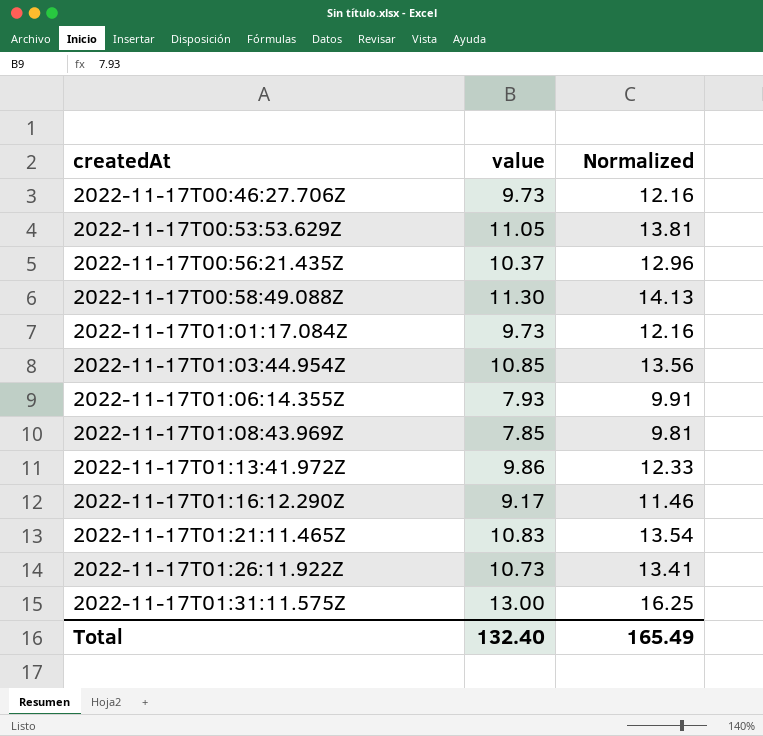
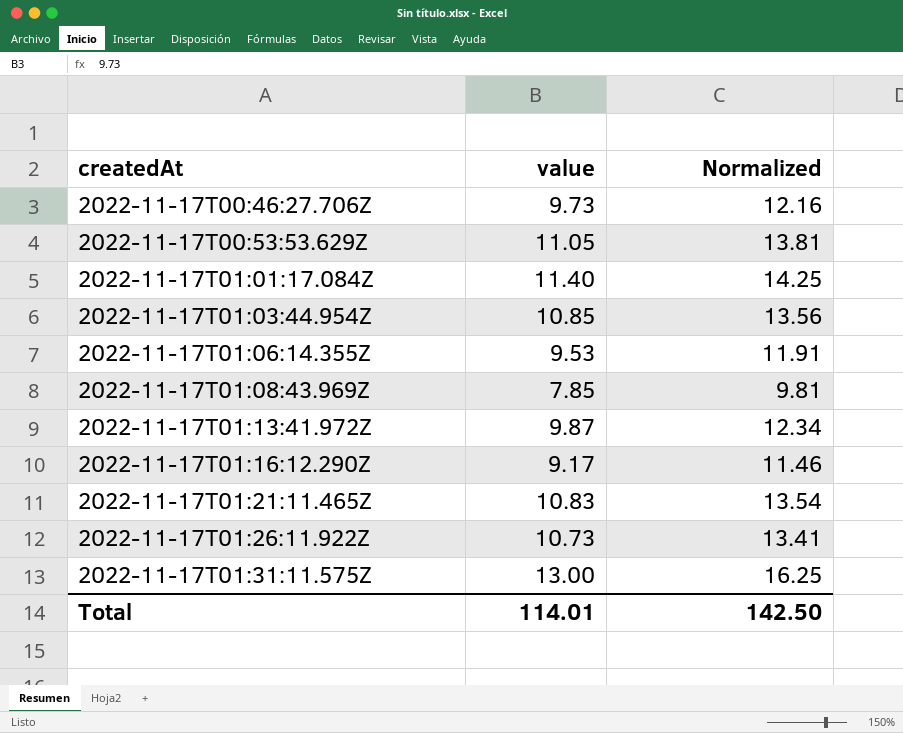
row 2022-11-17T00:56:21.435Z: 10.37 | 12.96 -> none
row 2022-11-17T00:58:49.088Z: 11.30 | 14.13 -> none
2022-11-17T01:01:17.084Z | value: 9.73 -> 11.40
2022-11-17T01:01:17.084Z | Normalized: 12.16 -> 14.25
2022-11-17T01:06:14.355Z | value: 7.93 -> 9.53
2022-11-17T01:06:14.355Z | Normalized: 9.91 -> 11.91
2022-11-17T01:13:41.972Z | value: 9.86 -> 9.87
2022-11-17T01:13:41.972Z | Normalized: 12.33 -> 12.34
Total | value: 132.40 -> 114.01
Total | Normalized: 165.49 -> 142.50

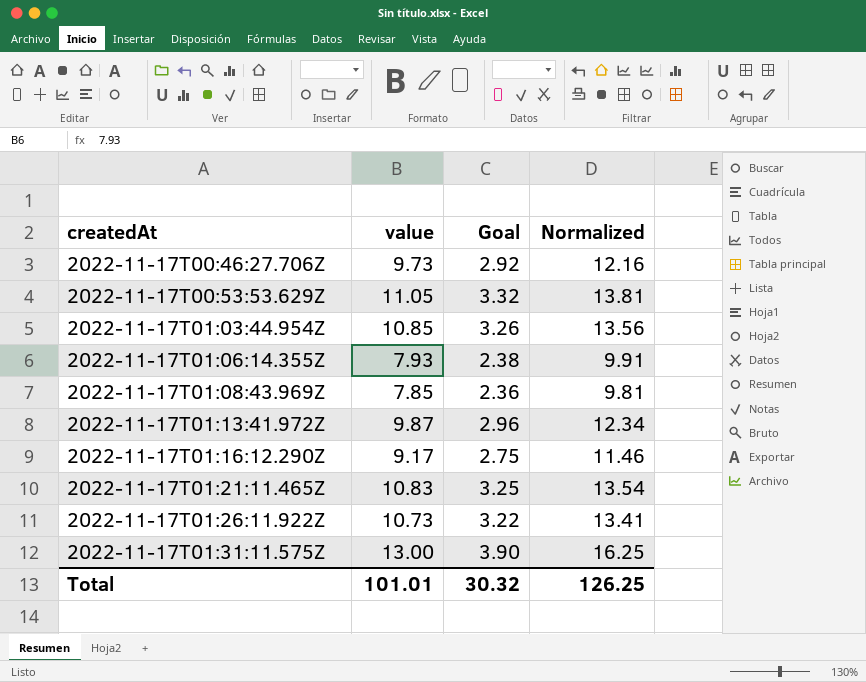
column Goal | formula: none -> [value] * 0.3
row 2022-11-17T01:01:17.084Z: 11.40 | 14.25 -> none
2022-11-17T01:06:14.355Z | value: 9.53 -> 7.93
2022-11-17T01:06:14.355Z | Normalized: 11.91 -> 9.91
Total | value: 114.01 -> 101.01
Total | Normalized: 142.50 -> 126.25

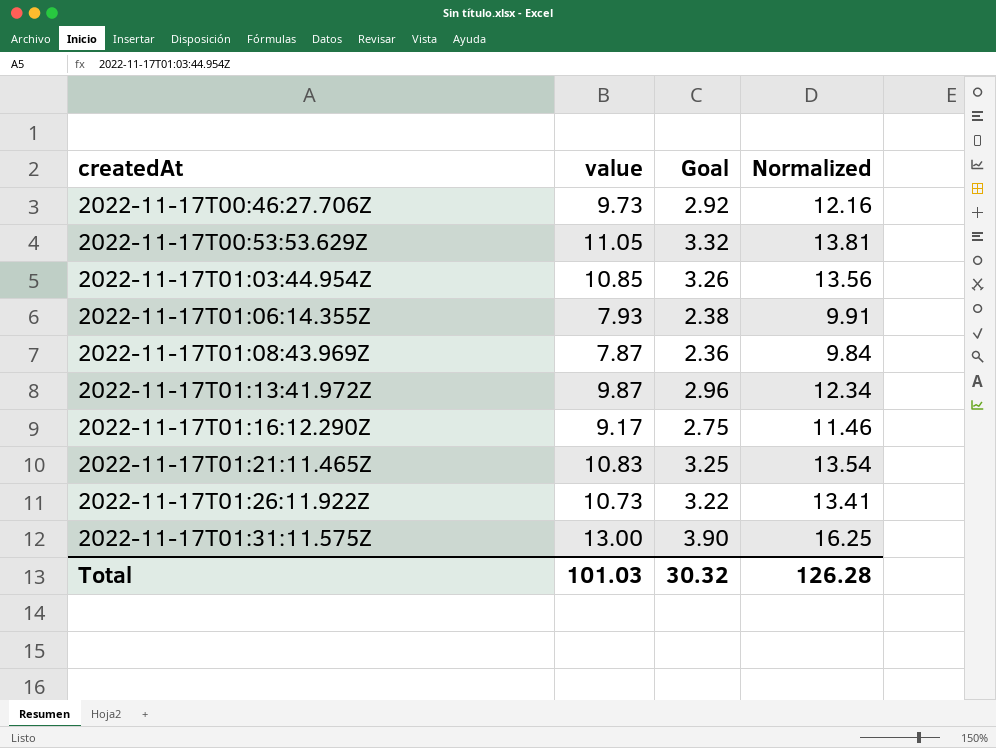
2022-11-17T01:08:43.969Z | value: 7.85 -> 7.87
2022-11-17T01:08:43.969Z | Normalized: 9.81 -> 9.84
Total | value: 101.01 -> 101.03
Total | Normalized: 126.25 -> 126.28

